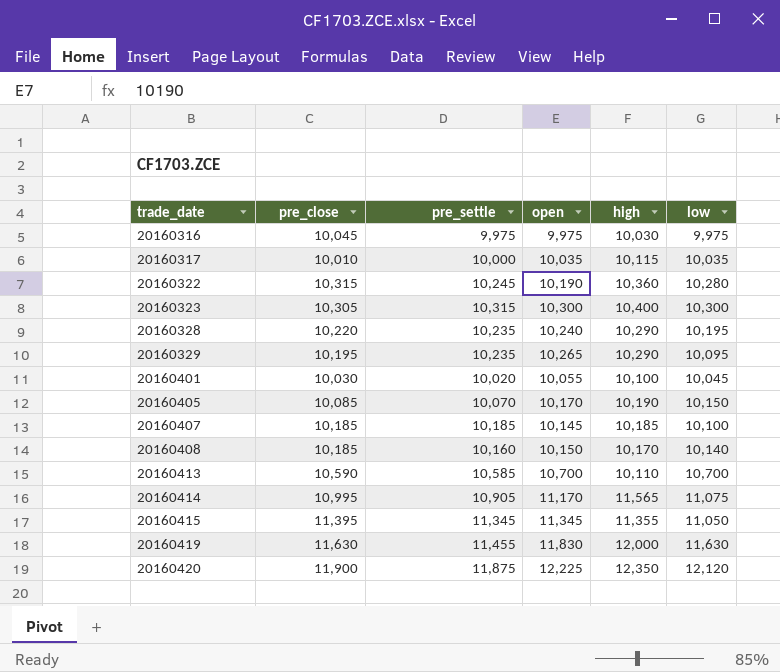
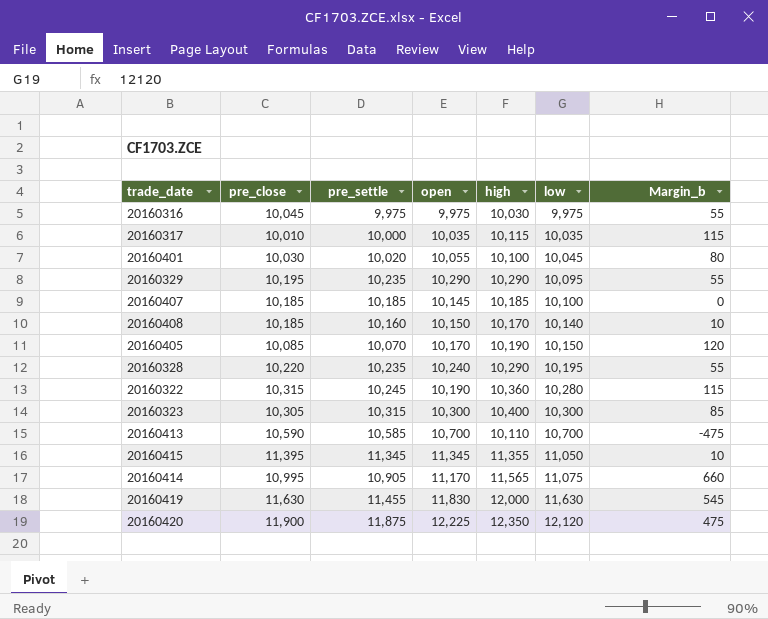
row order: trade_date ascending -> low ascending
column Margin_b | formula: none -> [high] - [pre_settle]
20160329 | open: 10,265 -> 10,290

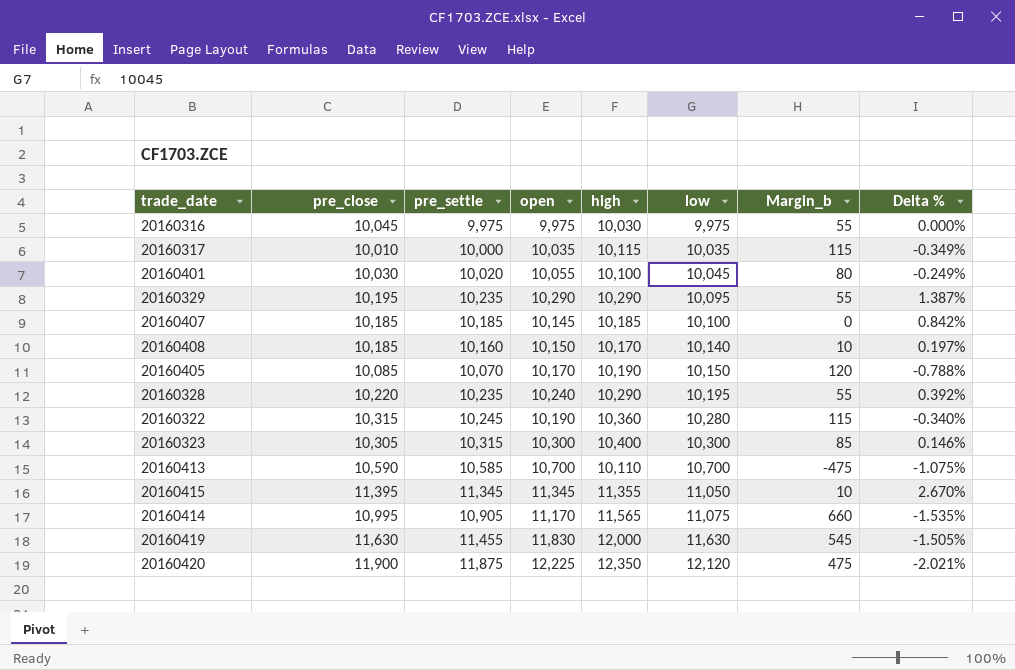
column Delta % | formula: none -> ([pre_settle] - [low]) / [low]

